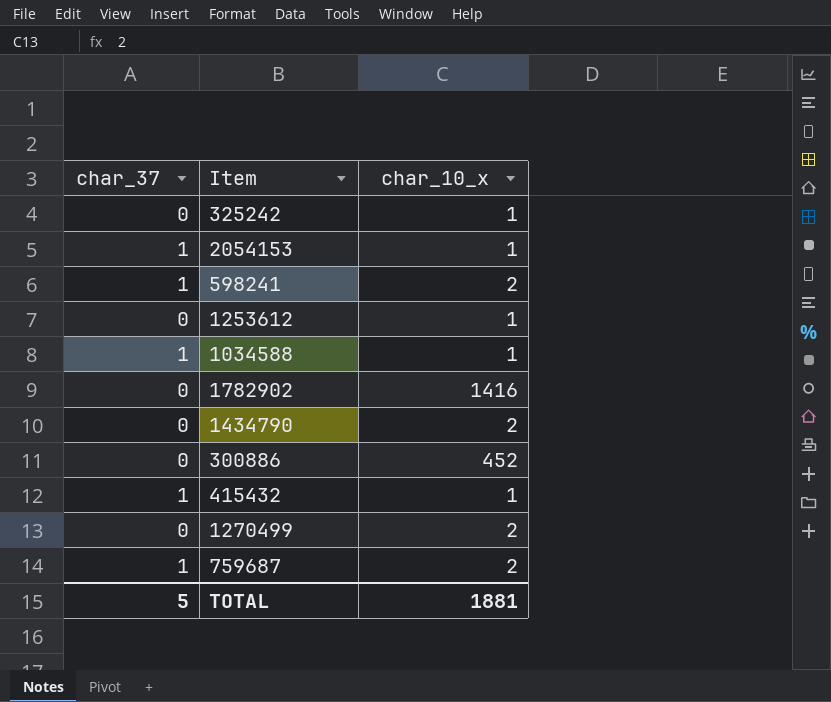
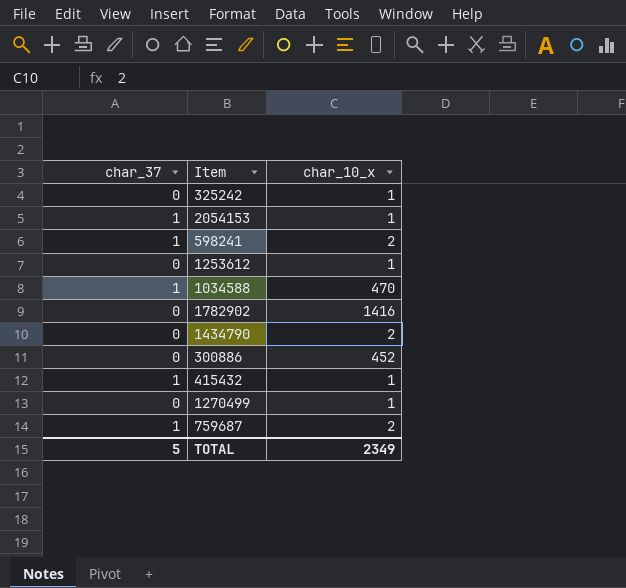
1034588 | char_10_x: 1 -> 470
1270499 | char_10_x: 2 -> 1
TOTAL | char_10_x: 1881 -> 2349

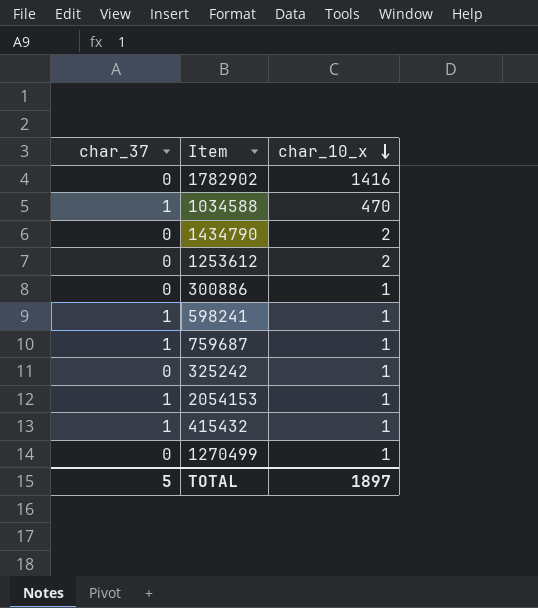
row order: none -> char_10_x descending
1253612 | char_10_x: 1 -> 2
300886 | char_10_x: 452 -> 1
598241 | char_10_x: 2 -> 1
759687 | char_10_x: 2 -> 1
TOTAL | char_10_x: 2349 -> 1897

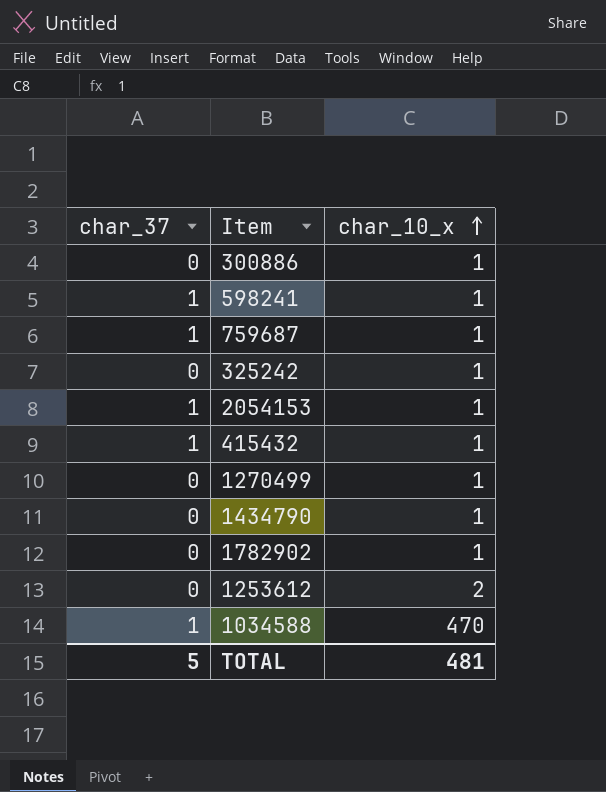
row order: char_10_x descending -> char_10_x ascending
1434790 | char_10_x: 2 -> 1
1782902 | char_10_x: 1416 -> 1
TOTAL | char_10_x: 1897 -> 481

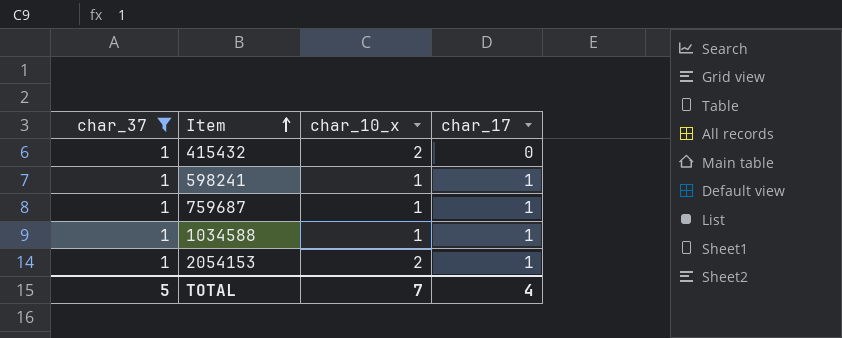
filter: none -> char_37 = 1
row order: char_10_x ascending -> Item ascending
column char_17 | position: none -> 4
415432 | char_10_x: 1 -> 2
1034588 | char_10_x: 470 -> 1
2054153 | char_10_x: 1 -> 2
TOTAL | char_10_x: 481 -> 7

